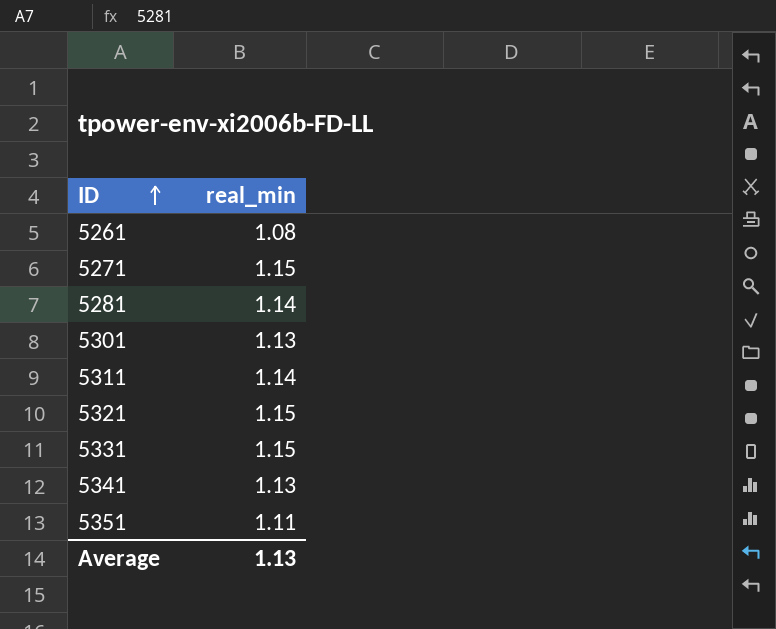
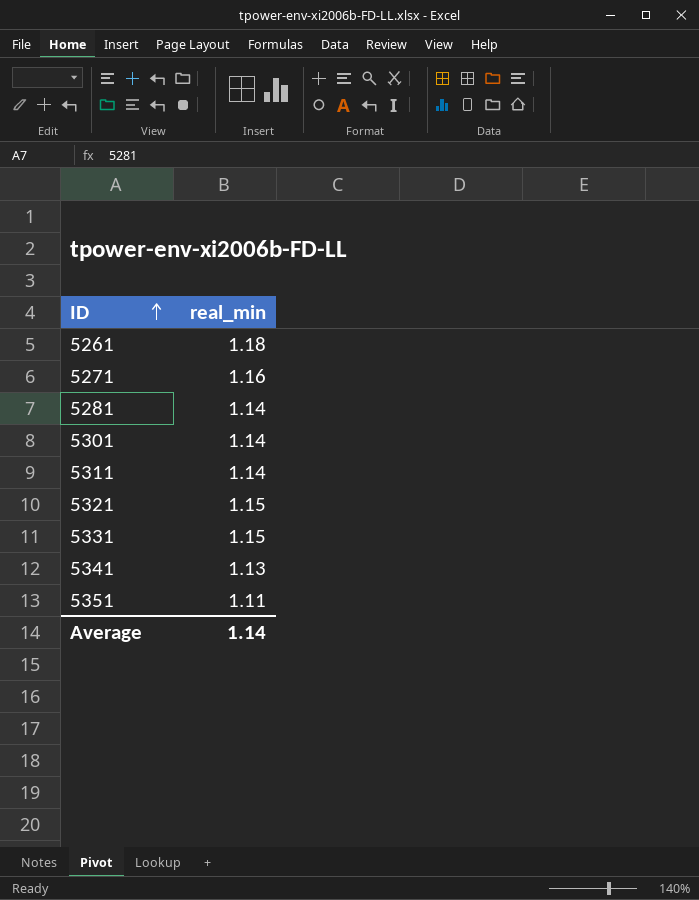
5261 | real_min: 1.08 -> 1.18
5271 | real_min: 1.15 -> 1.16
5301 | real_min: 1.13 -> 1.14
Average | real_min: 1.13 -> 1.14

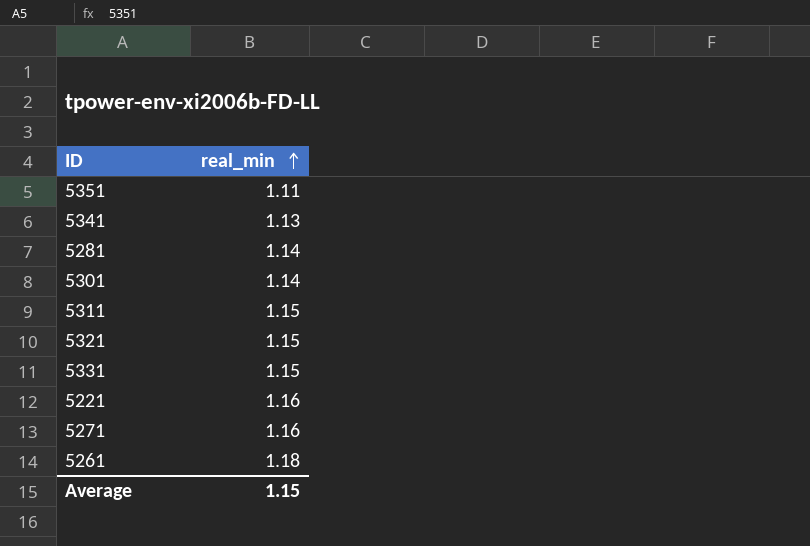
row order: ID ascending -> real_min ascending
5311 | real_min: 1.14 -> 1.15
row 5221: none -> 1.16
Average | real_min: 1.14 -> 1.15

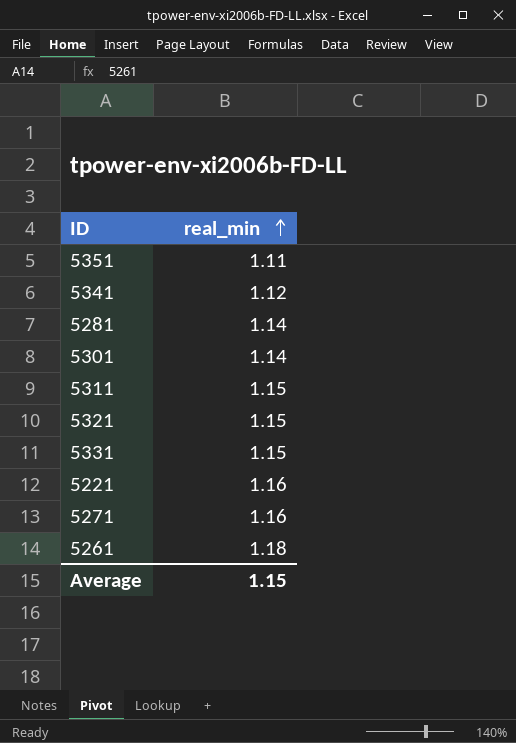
5341 | real_min: 1.13 -> 1.12

